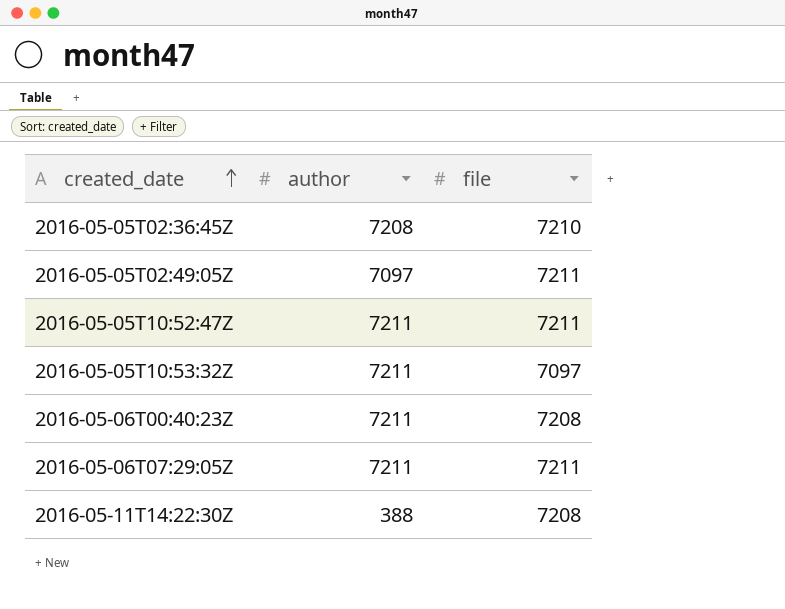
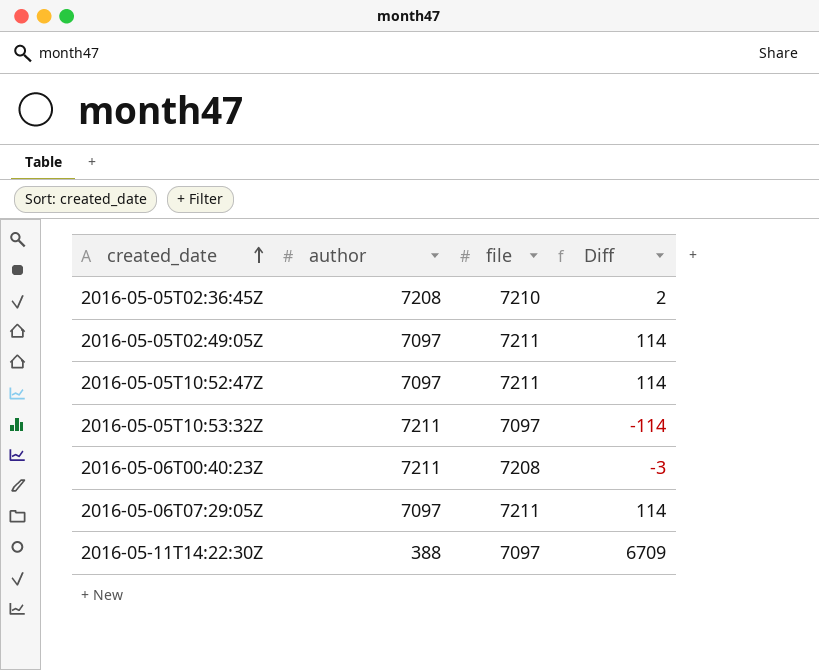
column Diff | formula: none -> [file] - [author]
2016-05-05T10:52:47Z | author: 7211 -> 7097
2016-05-06T07:29:05Z | author: 7211 -> 7097
2016-05-11T14:22:30Z | file: 7208 -> 7097

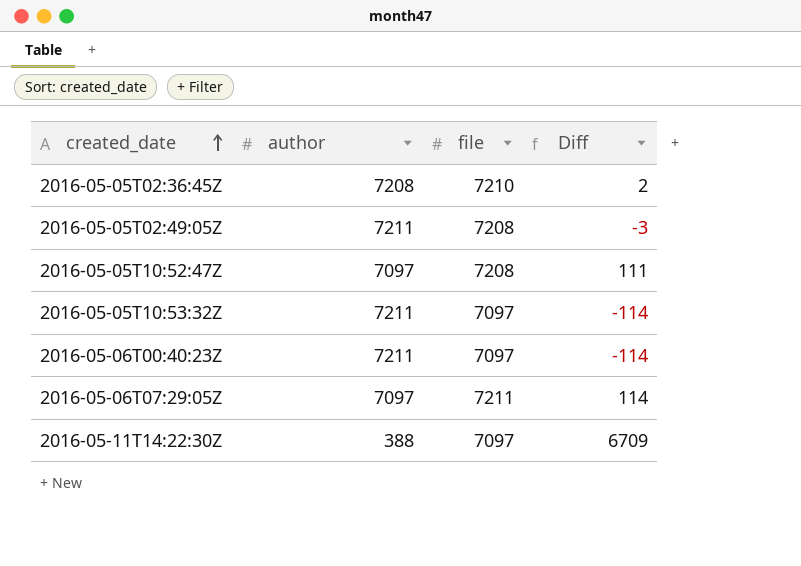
2016-05-05T02:49:05Z | author: 7097 -> 7211
2016-05-05T02:49:05Z | file: 7211 -> 7208
2016-05-05T02:49:05Z | Diff: 114 -> -3
2016-05-05T10:52:47Z | file: 7211 -> 7208
2016-05-05T10:52:47Z | Diff: 114 -> 111
2016-05-06T00:40:23Z | file: 7208 -> 7097
2016-05-06T00:40:23Z | Diff: -3 -> -114

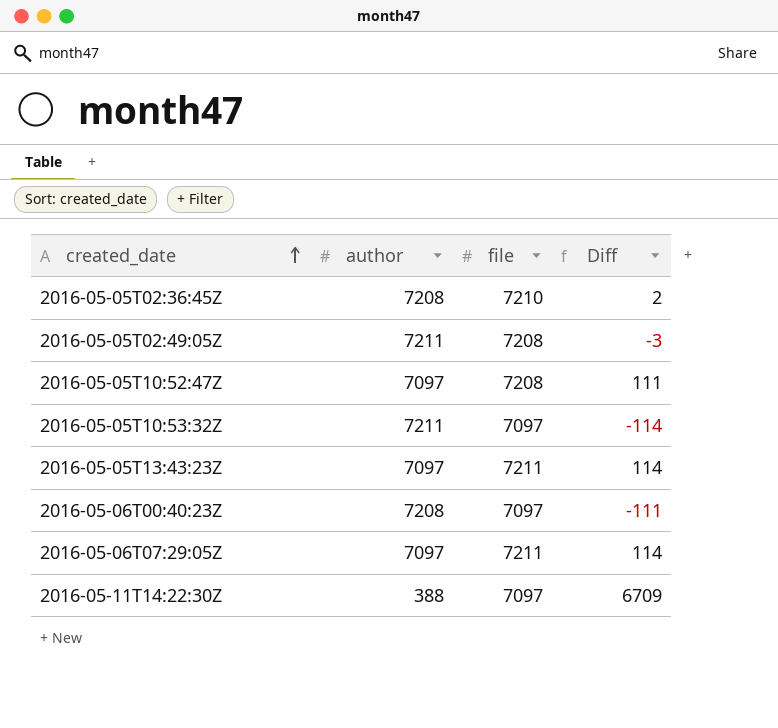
row 2016-05-05T13:43:23Z: none -> 7097 | 7211 | 114
2016-05-06T00:40:23Z | author: 7211 -> 7208
2016-05-06T00:40:23Z | Diff: -114 -> -111

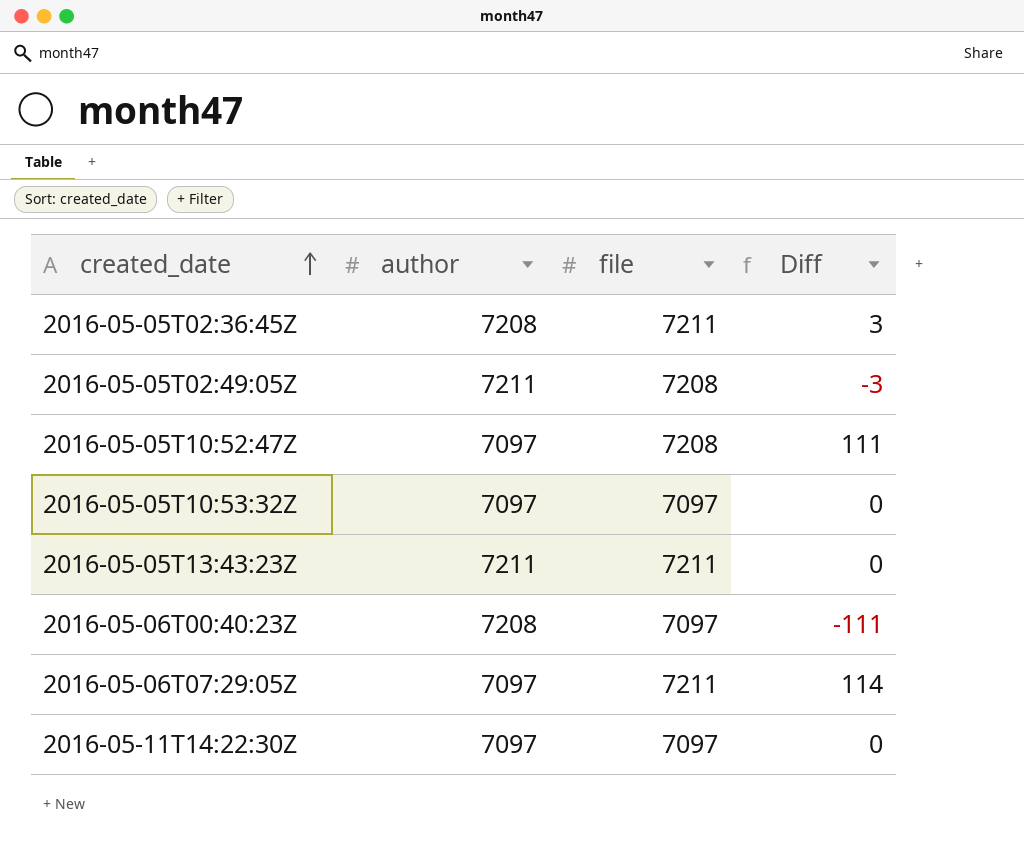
2016-05-05T02:36:45Z | file: 7210 -> 7211
2016-05-05T02:36:45Z | Diff: 2 -> 3
2016-05-05T10:53:32Z | author: 7211 -> 7097
2016-05-05T10:53:32Z | Diff: -114 -> 0
2016-05-05T13:43:23Z | author: 7097 -> 7211
2016-05-05T13:43:23Z | Diff: 114 -> 0
2016-05-11T14:22:30Z | author: 388 -> 7097
2016-05-11T14:22:30Z | Diff: 6709 -> 0

